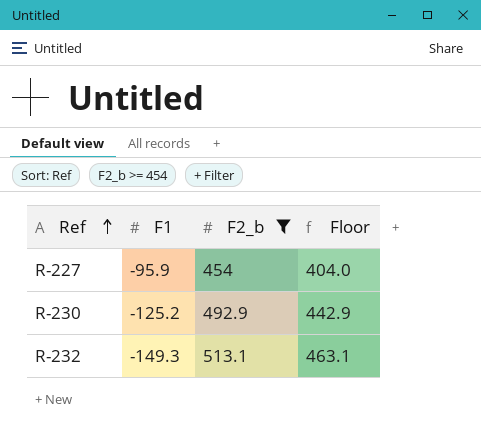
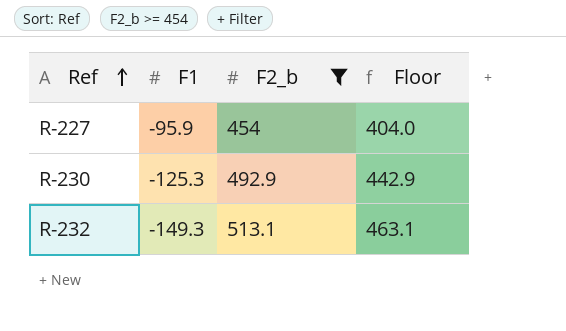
R-230 | F1: -125.2 -> -125.3

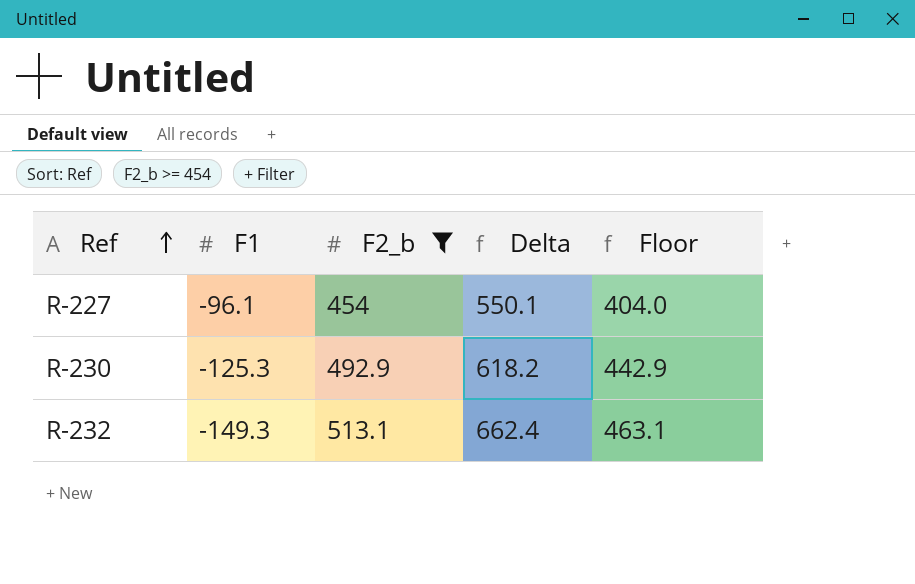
column Delta | formula: none -> [F2_b] - [F1]
R-227 | F1: -95.9 -> -96.1

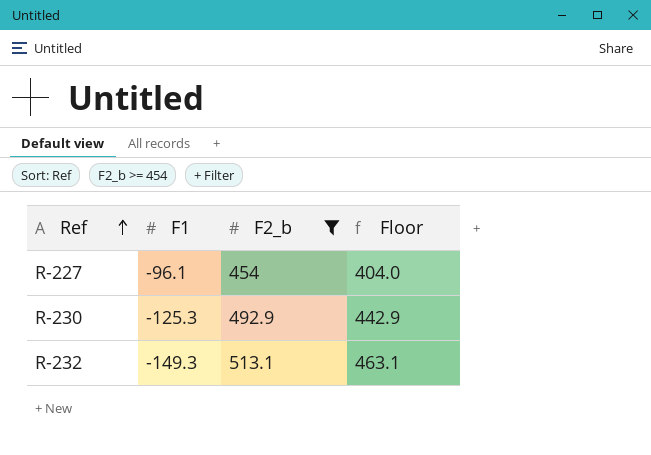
column Delta | formula: [F2_b] - [F1] -> none

